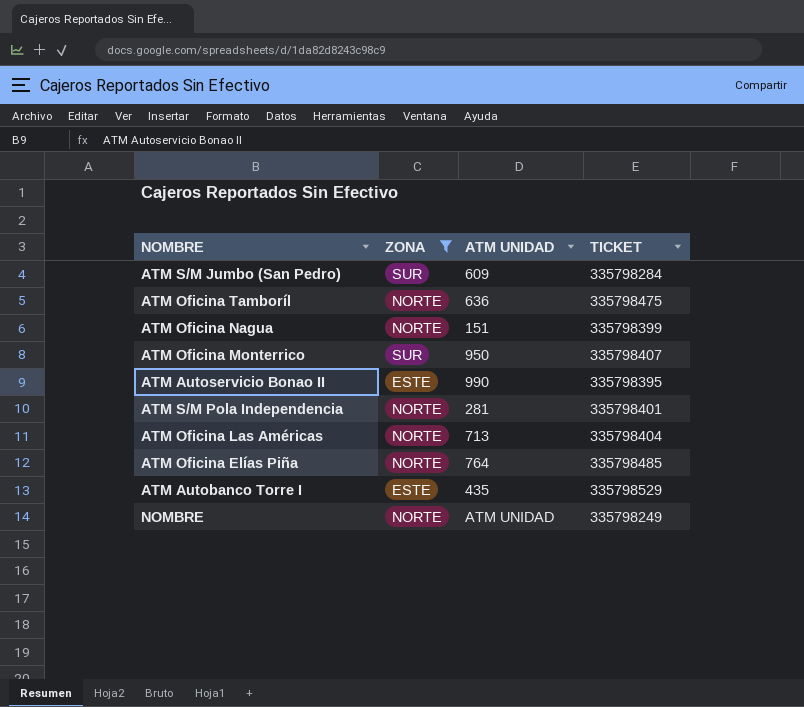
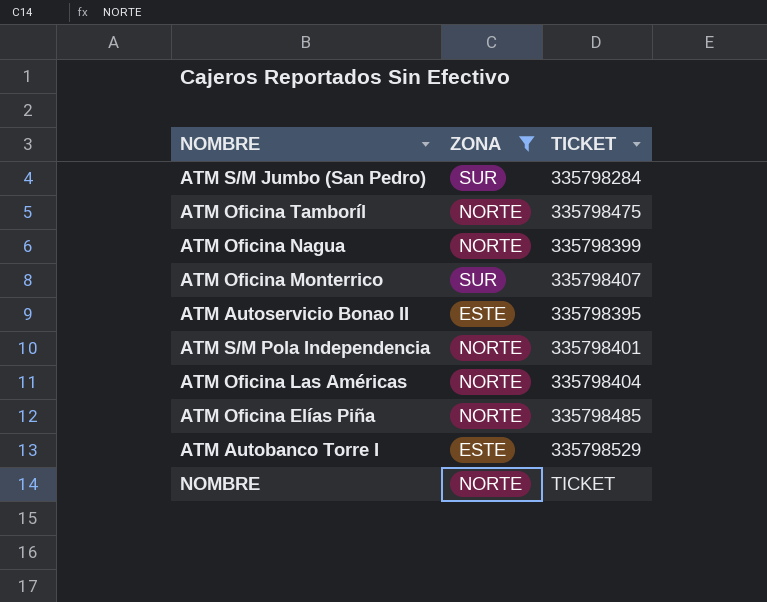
column ATM UNIDAD | position: 3 -> none
NOMBRE | TICKET: 335798249 -> TICKET

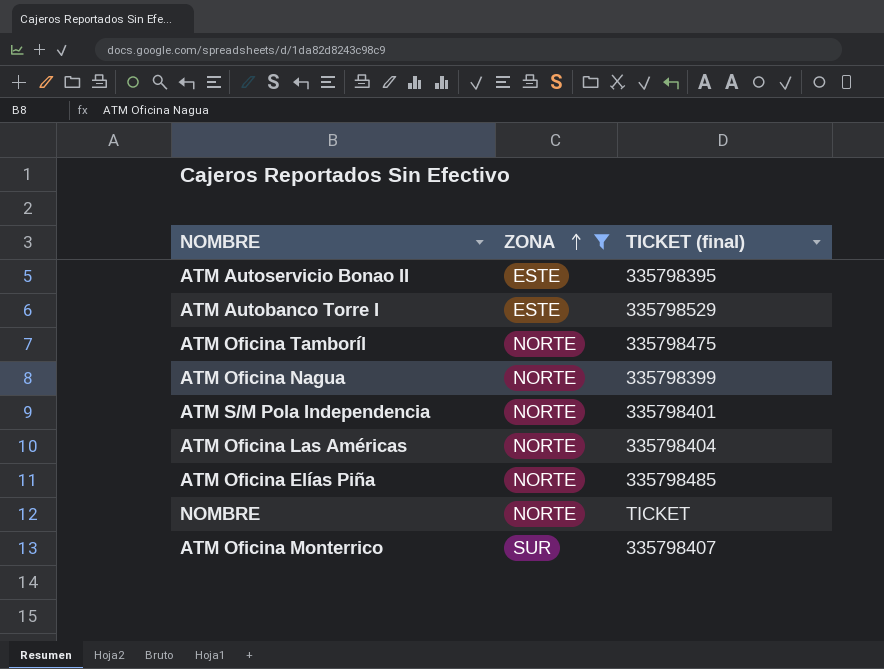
row order: none -> ZONA ascending
column name: TICKET -> TICKET (final)
row ATM S/M Jumbo (San Pedro): SUR | 335798284 -> none

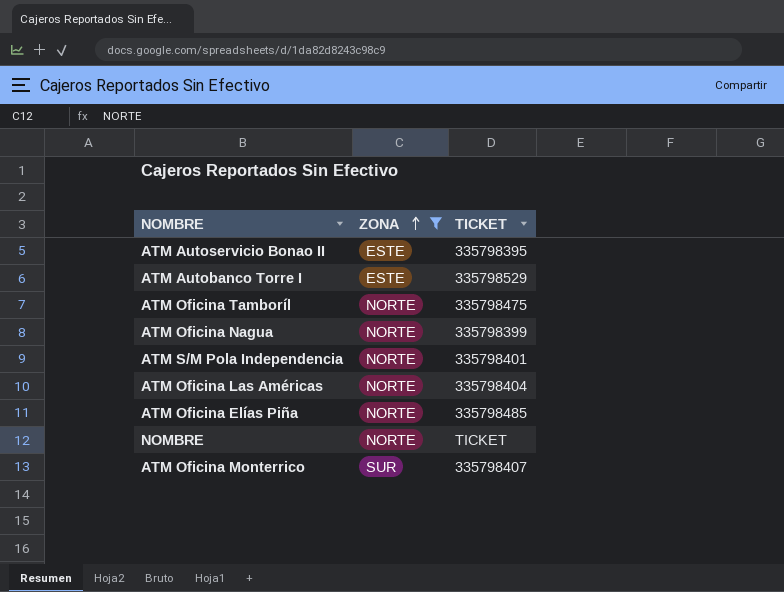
column name: TICKET (final) -> TICKET

